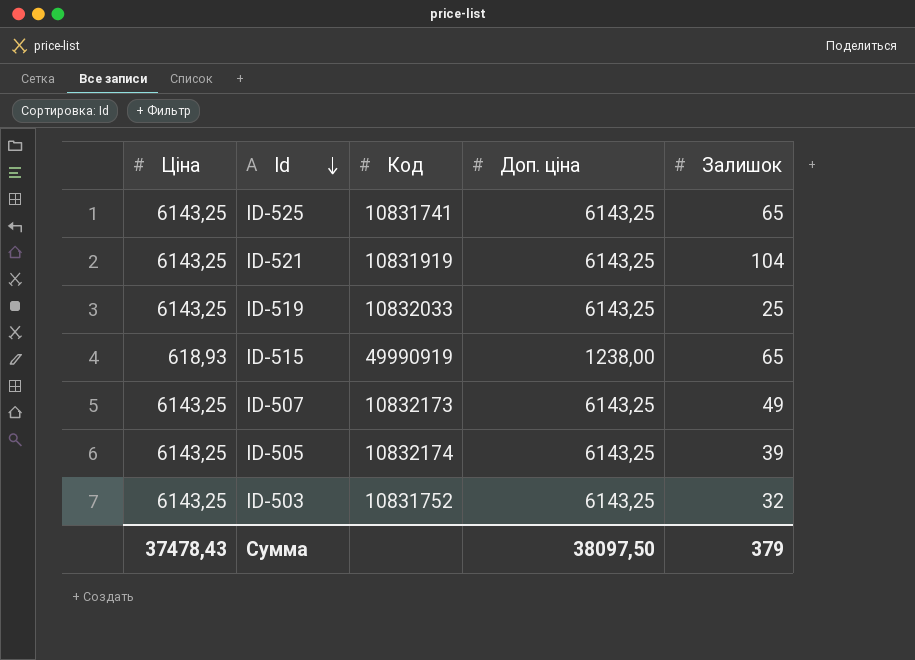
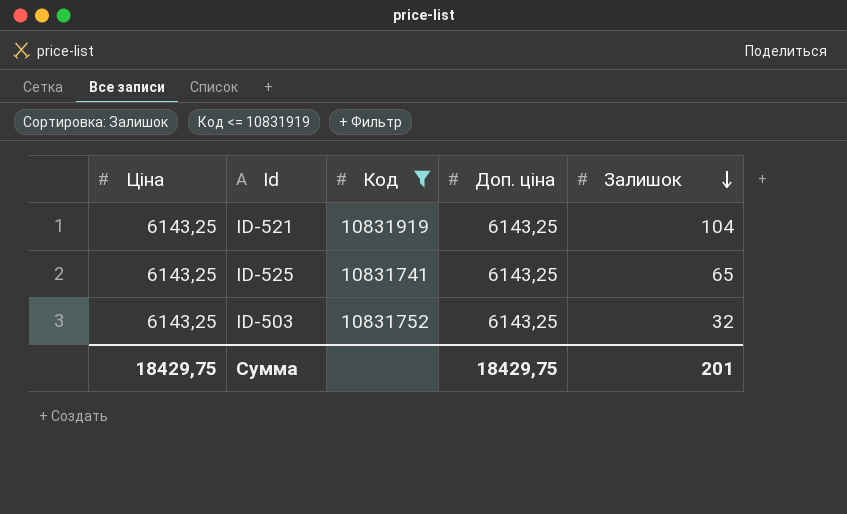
filter: none -> Код <= 10831919
row order: Id descending -> Залишок descending
Сумма | Ціна: 37478,43 -> 18429,75
Сумма | Доп. ціна: 38097,50 -> 18429,75
Сумма | Залишок: 379 -> 201

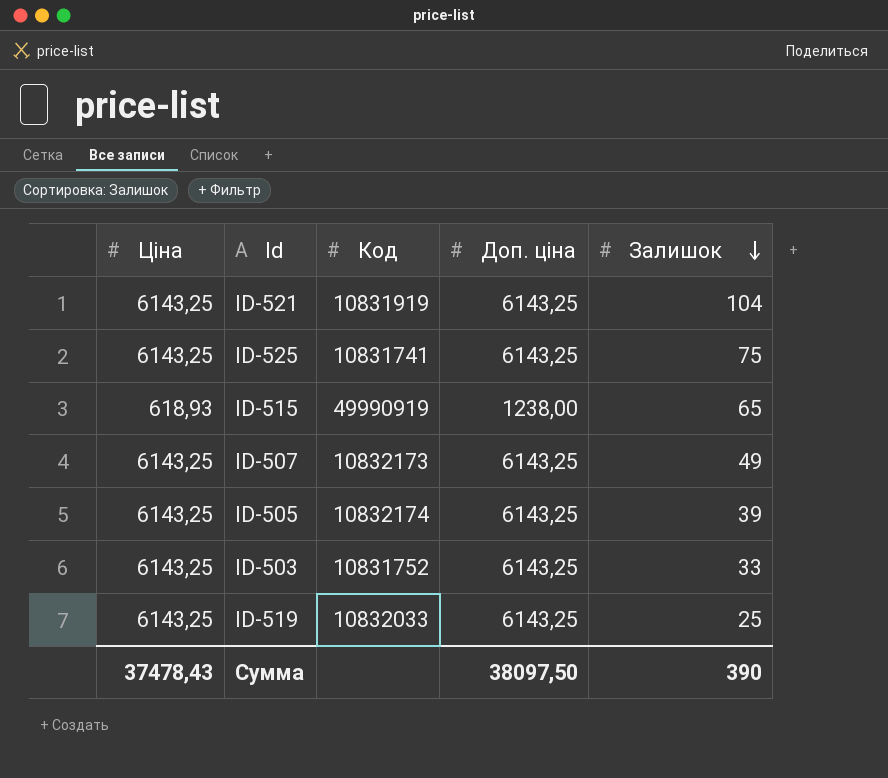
filter: Код <= 10831919 -> none
ID-525 | Залишок: 65 -> 75
ID-503 | Залишок: 32 -> 33
Сумма | Ціна: 18429,75 -> 37478,43
Сумма | Доп. ціна: 18429,75 -> 38097,50
Сумма | Залишок: 201 -> 390

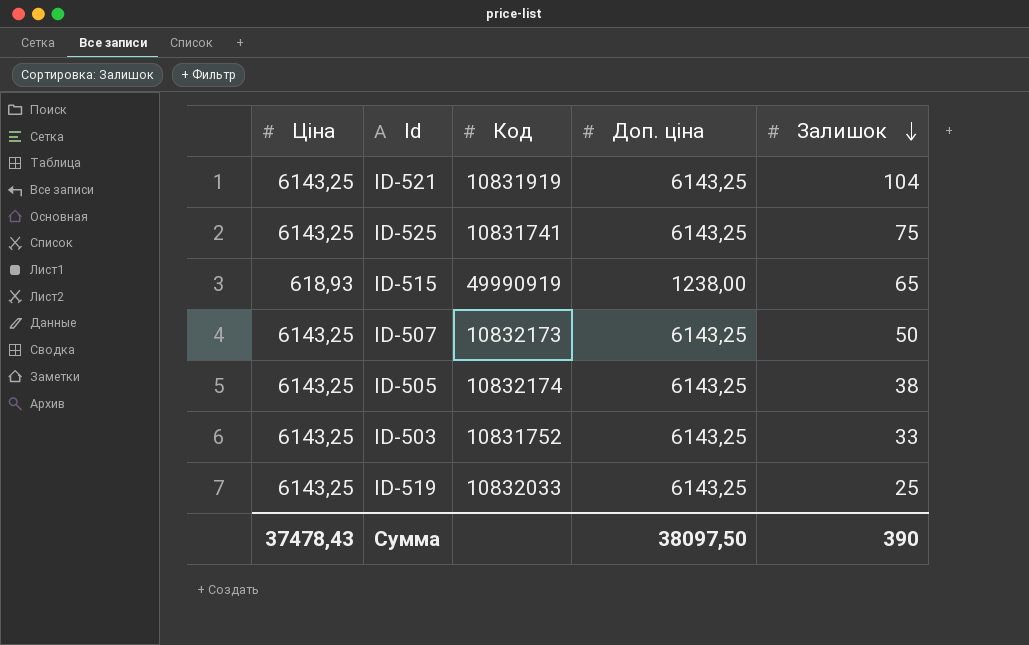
ID-507 | Залишок: 49 -> 50
ID-505 | Залишок: 39 -> 38

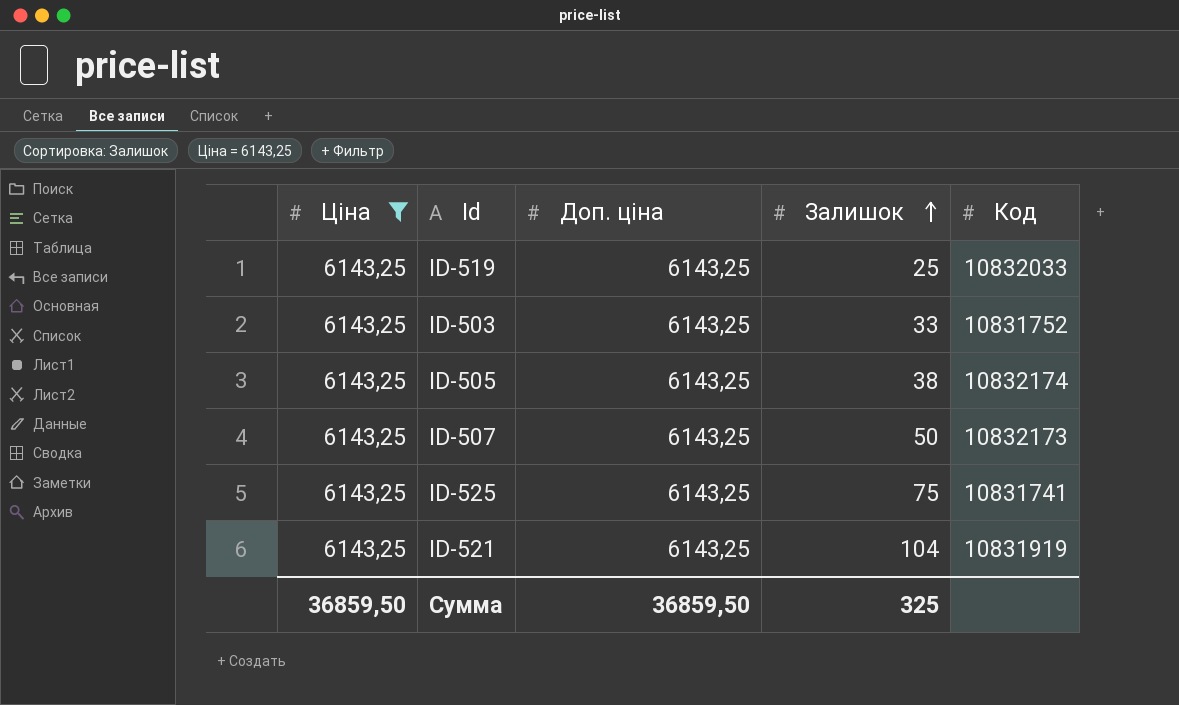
filter: none -> Ціна = 6143,25
row order: Залишок descending -> Залишок ascending
column Код | position: 3 -> 5
Сумма | Ціна: 37478,43 -> 36859,50
Сумма | Доп. ціна: 38097,50 -> 36859,50
Сумма | Залишок: 390 -> 325

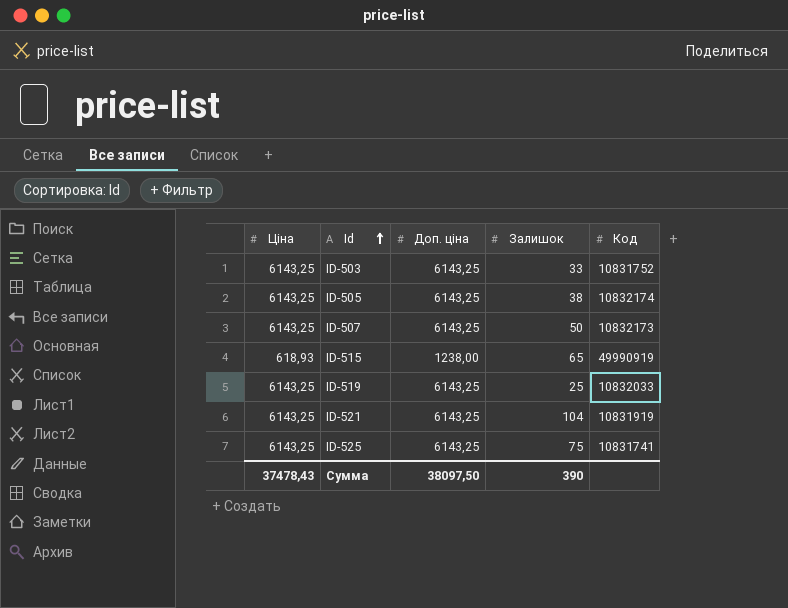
filter: Ціна = 6143,25 -> none
row order: Залишок ascending -> Id ascending
Сумма | Ціна: 36859,50 -> 37478,43
Сумма | Доп. ціна: 36859,50 -> 38097,50
Сумма | Залишок: 325 -> 390

